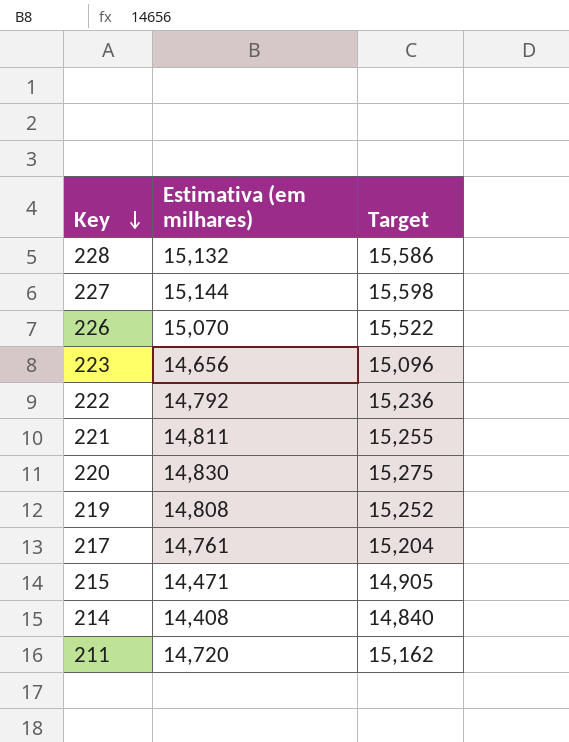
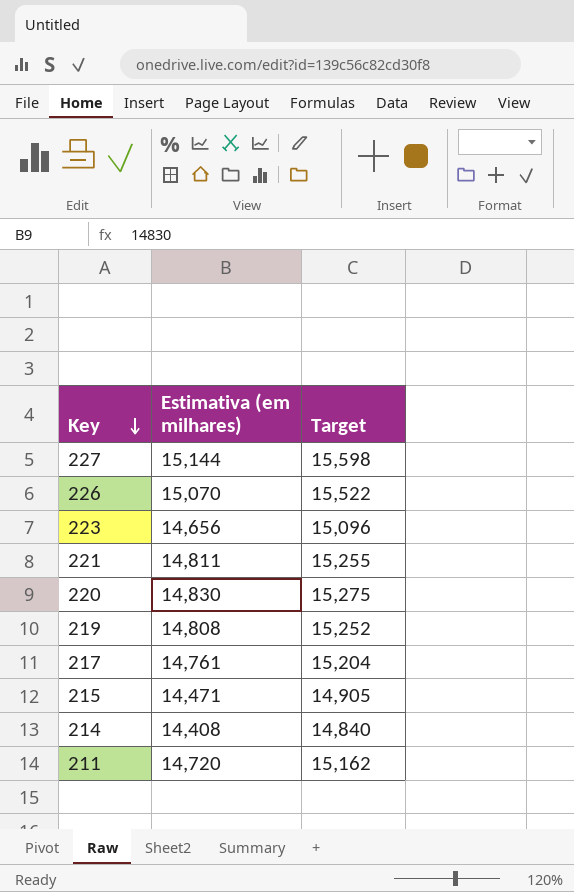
row 228: 15,132 | 15,586 -> none
row 222: 14,792 | 15,236 -> none

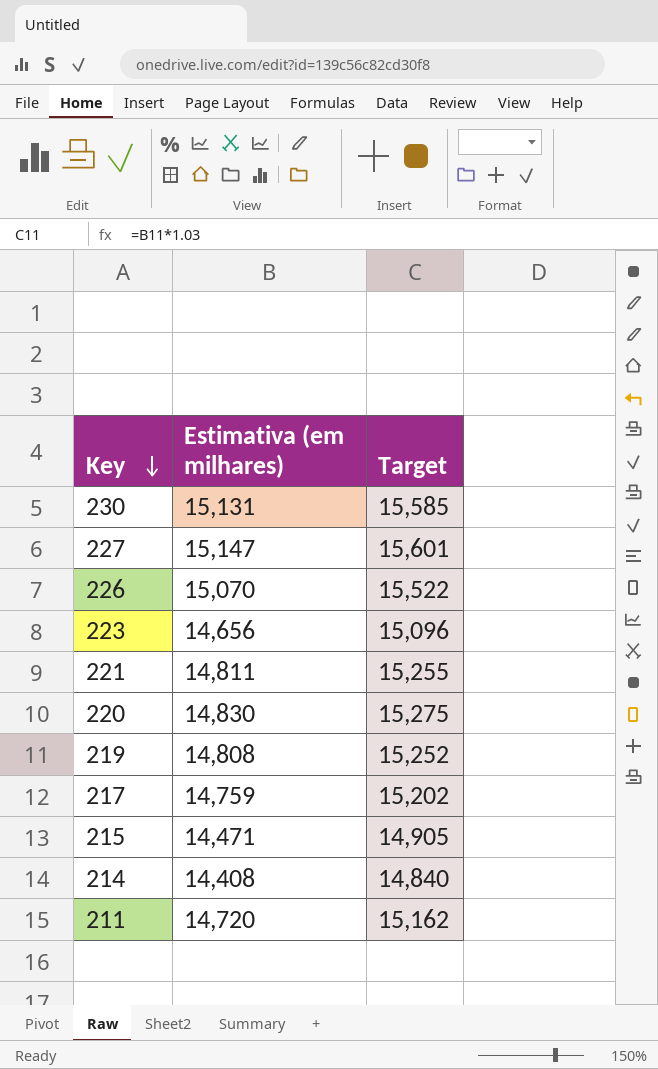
row 230: none -> 15,131 | 15,585
227 | Estimativa (em milhares): 15,144 -> 15,147
227 | Target: 15,598 -> 15,601
217 | Estimativa (em milhares): 14,761 -> 14,759
217 | Target: 15,204 -> 15,202

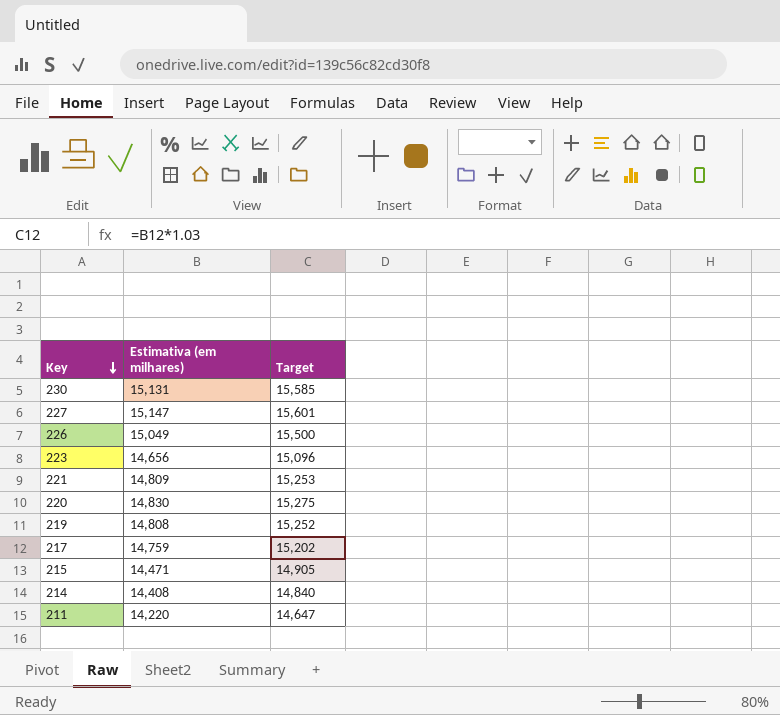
226 | Estimativa (em milhares): 15,070 -> 15,049
226 | Target: 15,522 -> 15,500
221 | Estimativa (em milhares): 14,811 -> 14,809
221 | Target: 15,255 -> 15,253
211 | Estimativa (em milhares): 14,720 -> 14,220
211 | Target: 15,162 -> 14,647

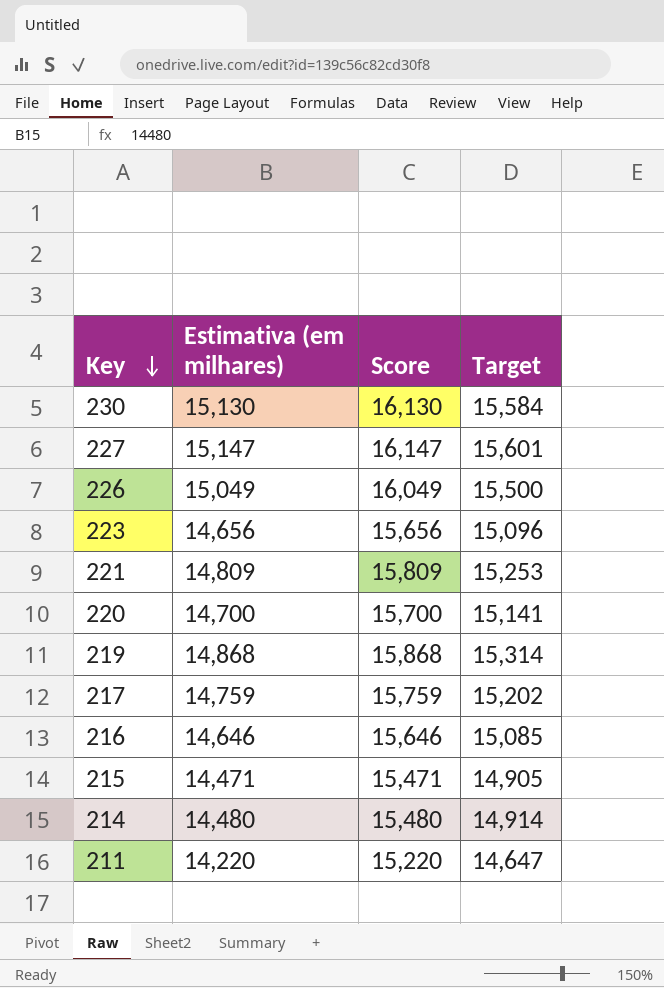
column Score | formula: none -> [Estimativa (em milhares)] + 1000
230 | Estimativa (em milhares): 15,131 -> 15,130
230 | Target: 15,585 -> 15,584
220 | Estimativa (em milhares): 14,830 -> 14,700
220 | Target: 15,275 -> 15,141
219 | Estimativa (em milhares): 14,808 -> 14,868
219 | Target: 15,252 -> 15,314
row 216: none -> 14,646 | 15,646 | 15,085
214 | Estimativa (em milhares): 14,408 -> 14,480
214 | Target: 14,840 -> 14,914

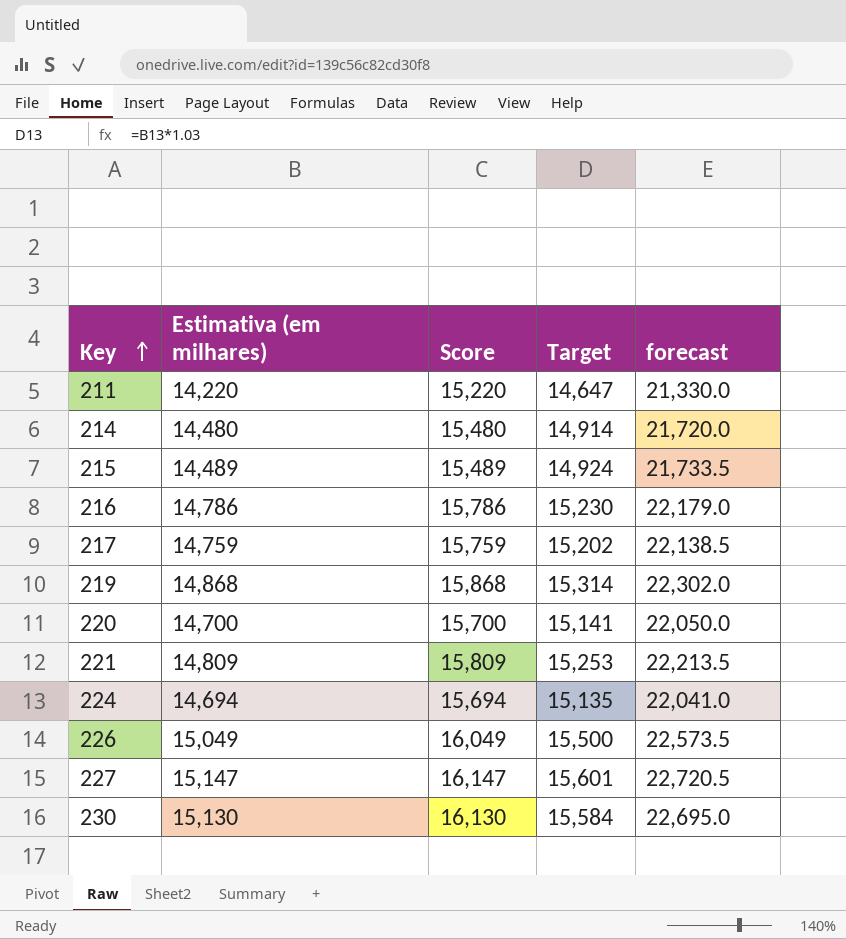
row order: Key descending -> Key ascending
column forecast | formula: none -> [Estimativa (em milhares)] * 1.5
row 223: 14,656 | 15,656 | 15,096 -> none
215 | Estimativa (em milhares): 14,471 -> 14,489
215 | Score: 15,471 -> 15,489
215 | Target: 14,905 -> 14,924
216 | Estimativa (em milhares): 14,646 -> 14,786
216 | Score: 15,646 -> 15,786
216 | Target: 15,085 -> 15,230
row 224: none -> 14,694 | 15,694 | 15,135 | 22,041.0

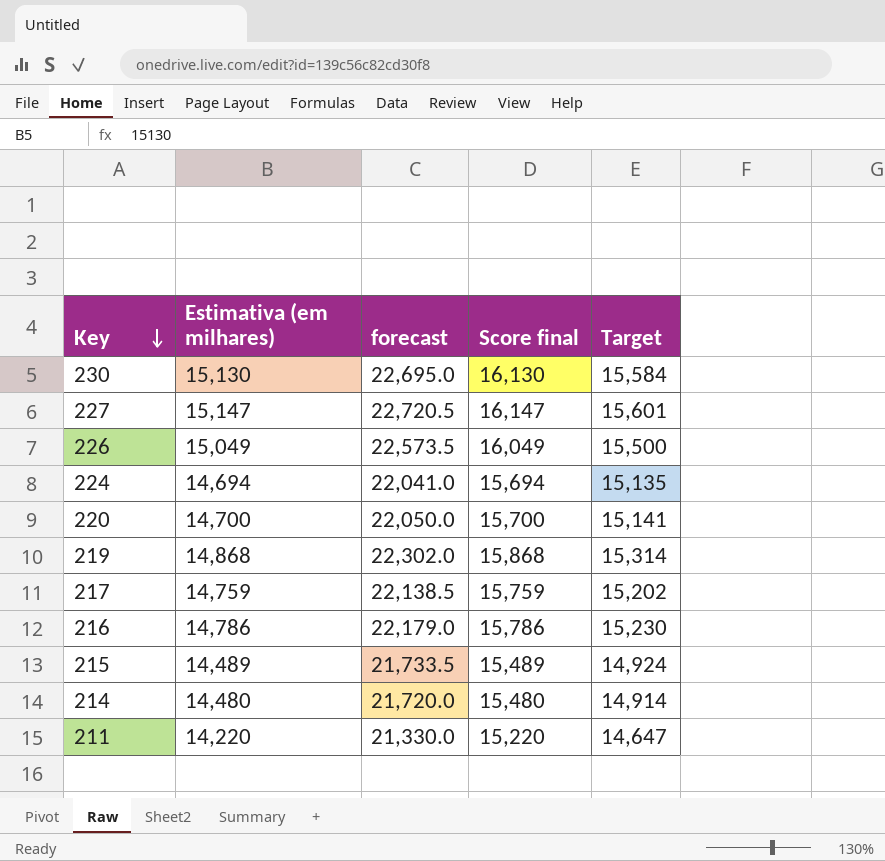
row order: Key ascending -> Key descending
column forecast | position: 5 -> 3
column name: Score -> Score final
row 221: 14,809 | 15,809 | 15,253 | 22,213.5 -> none

